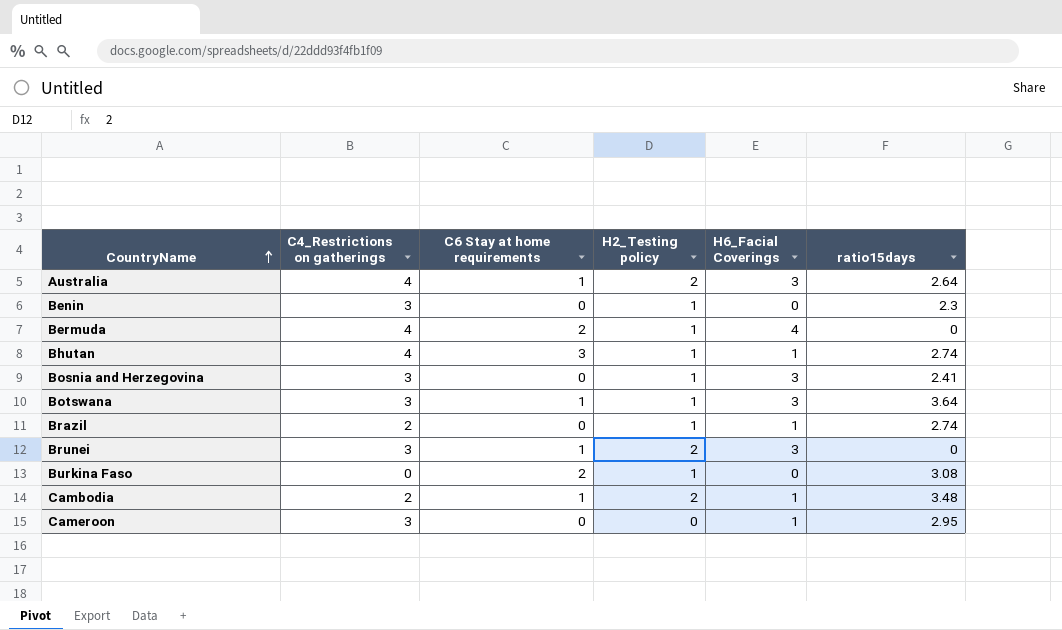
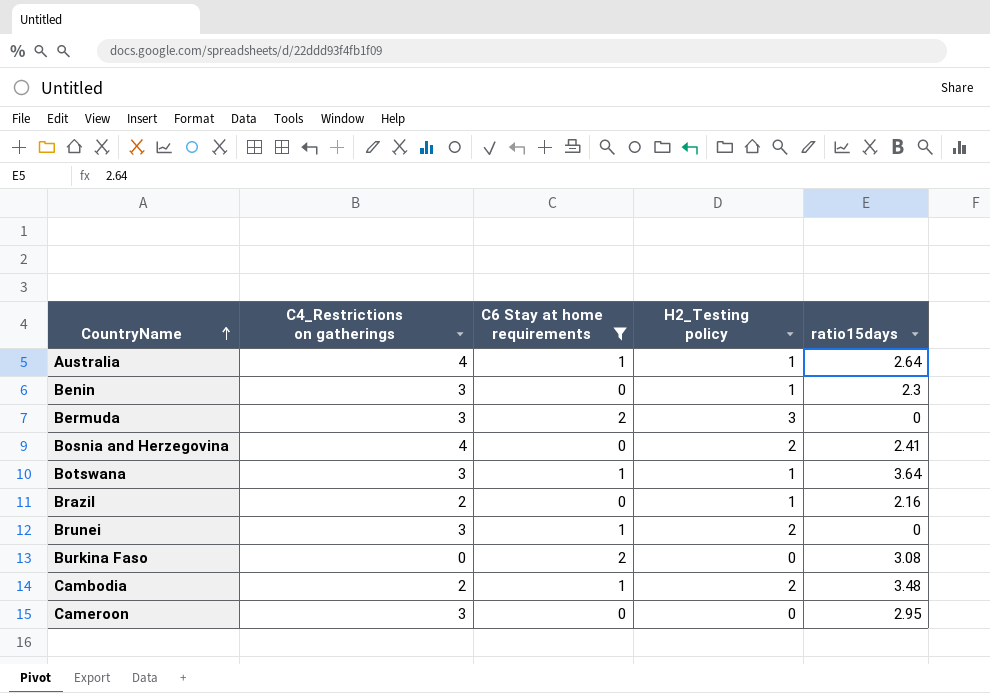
filter: none -> C6 Stay at home requirements != 3
column H6_Facial Coverings | position: 5 -> none
Australia | H2_Testing policy: 2 -> 1
Bermuda | C4_Restrictions on gatherings: 4 -> 3
Bermuda | H2_Testing policy: 1 -> 3
Bosnia and Herzegovina | C4_Restrictions on gatherings: 3 -> 4
Bosnia and Herzegovina | H2_Testing policy: 1 -> 2
Brazil | ratio15days: 2.74 -> 2.16
Burkina Faso | H2_Testing policy: 1 -> 0

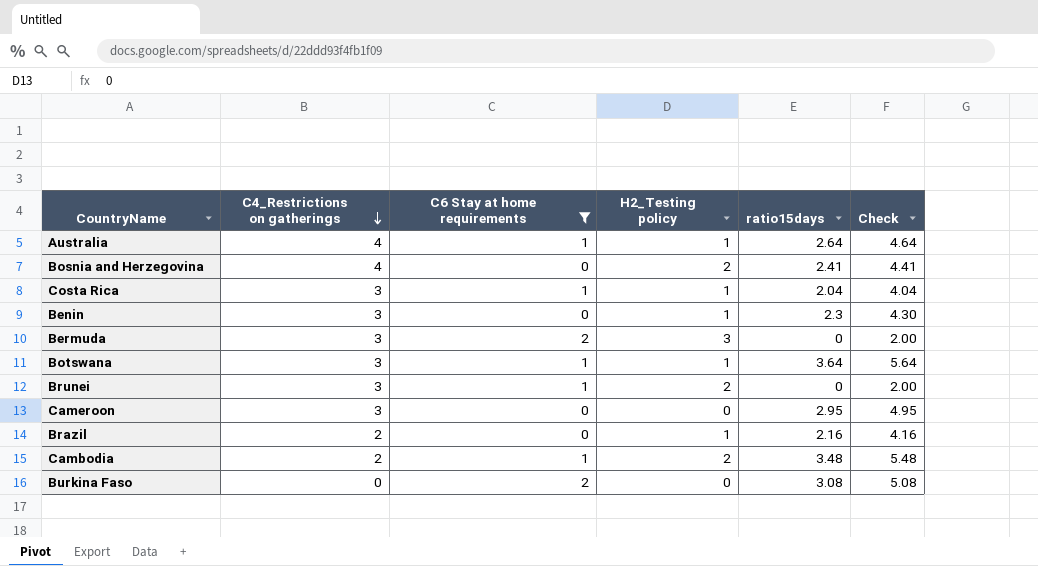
row order: CountryName ascending -> C4_Restrictions on gatherings descending
column Check | formula: none -> [ratio15days] + 2
row Costa Rica: none -> 3 | 1 | 1 | 2.04 | 4.04

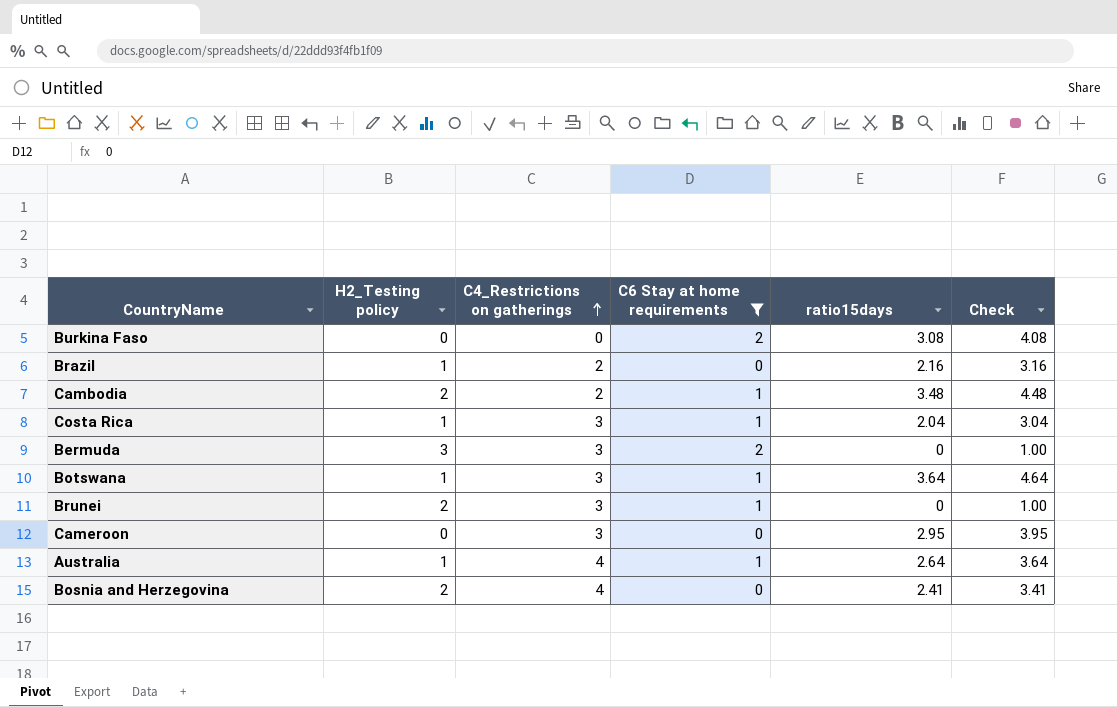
row order: C4_Restrictions on gatherings descending -> C4_Restrictions on gatherings ascending
column H2_Testing policy | position: 4 -> 2
column Check | formula: [ratio15days] + 2 -> [ratio15days] + 1
row Benin: 3 | 0 | 1 | 2.3 | 4.30 -> none

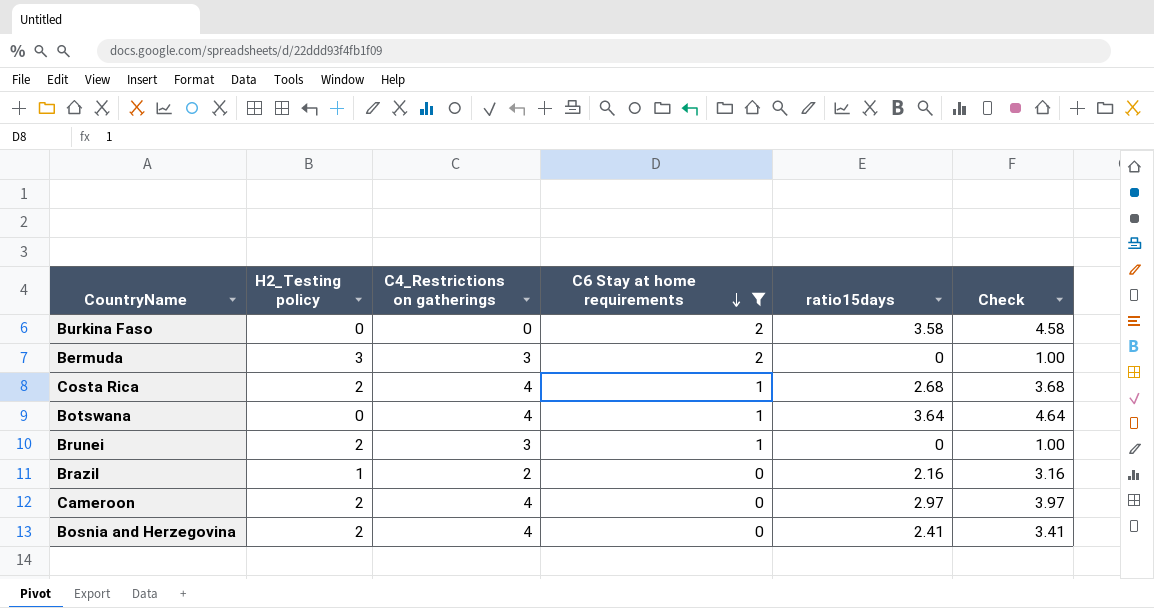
row order: C4_Restrictions on gatherings ascending -> C6 Stay at home requirements descending
row Cambodia: 2 | 2 | 1 | 3.48 | 4.48 -> none
row Australia: 1 | 4 | 1 | 2.64 | 3.64 -> none
Burkina Faso | ratio15days: 3.08 -> 3.58
Burkina Faso | Check: 4.08 -> 4.58
Costa Rica | H2_Testing policy: 1 -> 2
Costa Rica | C4_Restrictions on gatherings: 3 -> 4
Costa Rica | ratio15days: 2.04 -> 2.68
Costa Rica | Check: 3.04 -> 3.68
Botswana | H2_Testing policy: 1 -> 0
Botswana | C4_Restrictions on gatherings: 3 -> 4
Cameroon | H2_Testing policy: 0 -> 2
Cameroon | C4_Restrictions on gatherings: 3 -> 4
Cameroon | ratio15days: 2.95 -> 2.97
Cameroon | Check: 3.95 -> 3.97

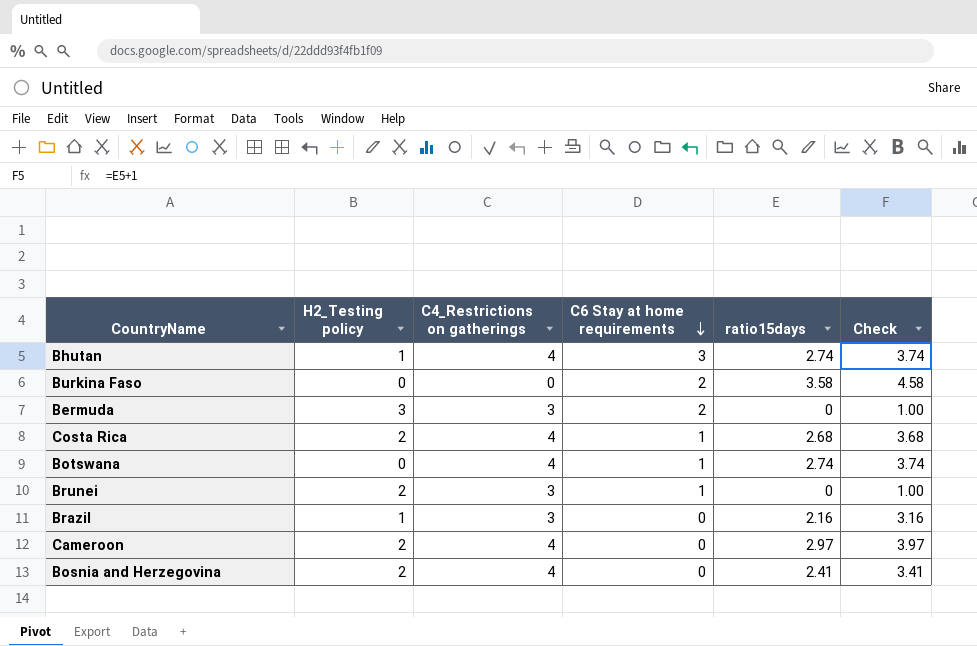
filter: C6 Stay at home requirements != 3 -> none
Botswana | ratio15days: 3.64 -> 2.74
Botswana | Check: 4.64 -> 3.74
Brazil | C4_Restrictions on gatherings: 2 -> 3

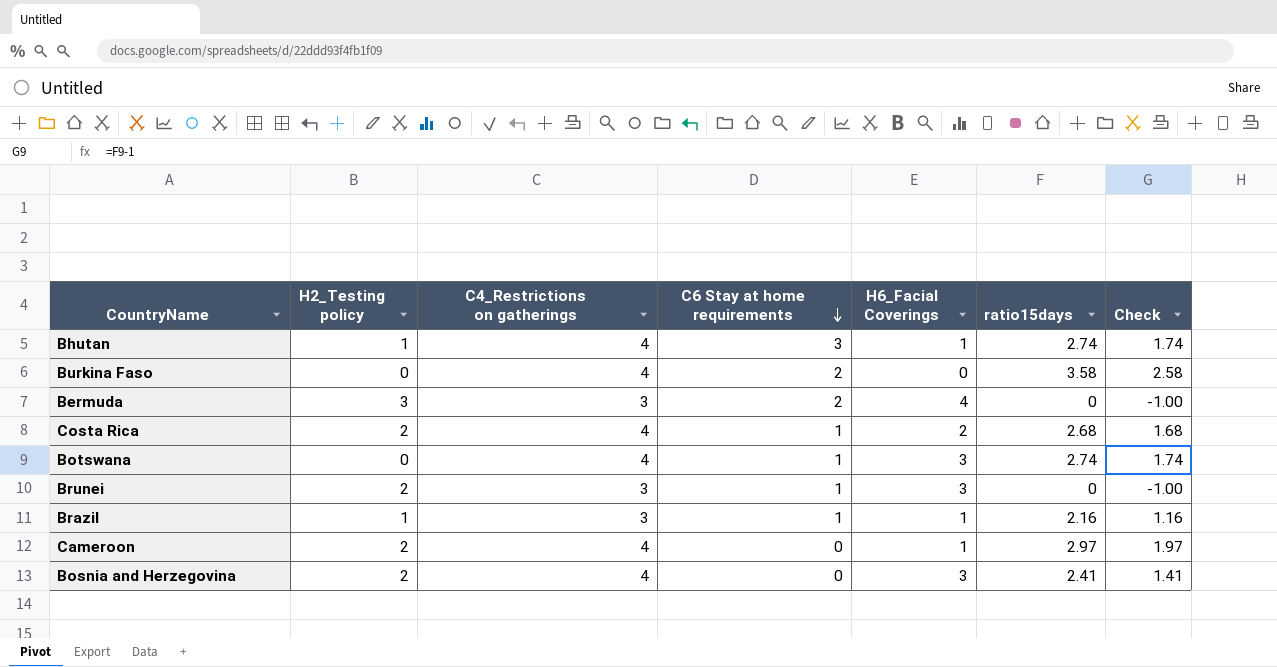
column H6_Facial Coverings | position: none -> 5
column Check | formula: [ratio15days] + 1 -> [ratio15days] - 1
Burkina Faso | C4_Restrictions on gatherings: 0 -> 4
Brazil | C6 Stay at home requirements: 0 -> 1

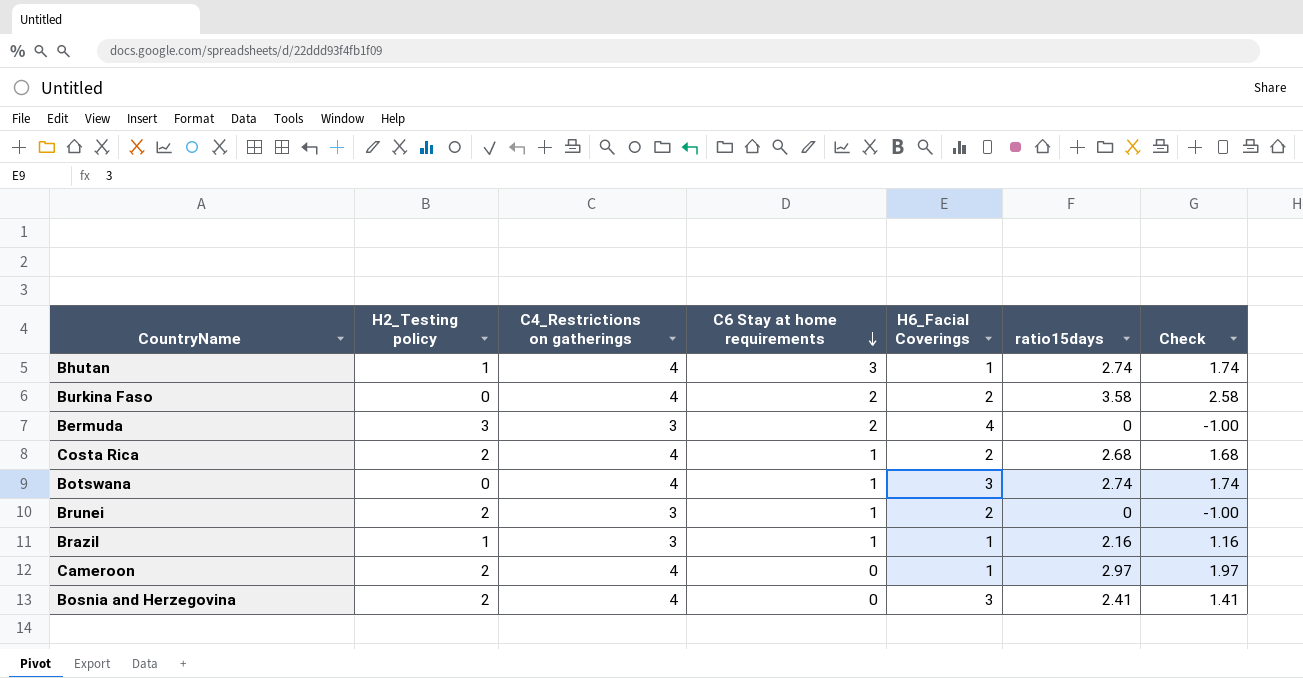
Burkina Faso | H6_Facial Coverings: 0 -> 2
Brunei | H6_Facial Coverings: 3 -> 2

